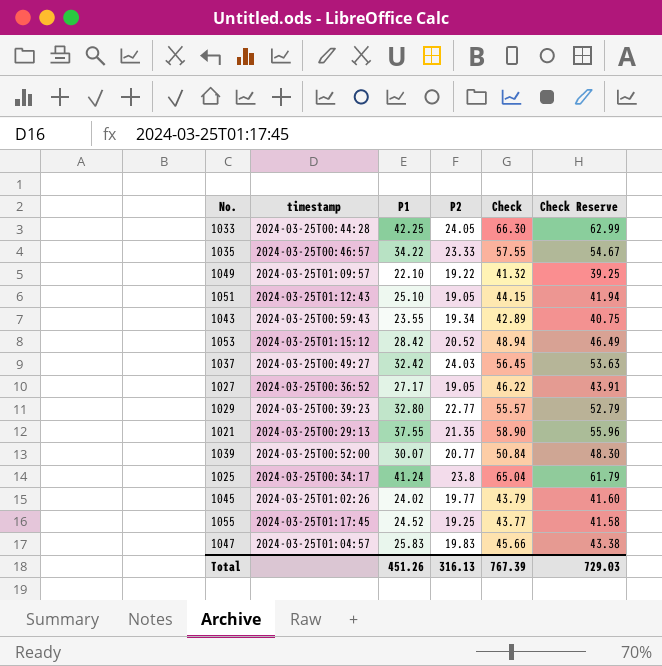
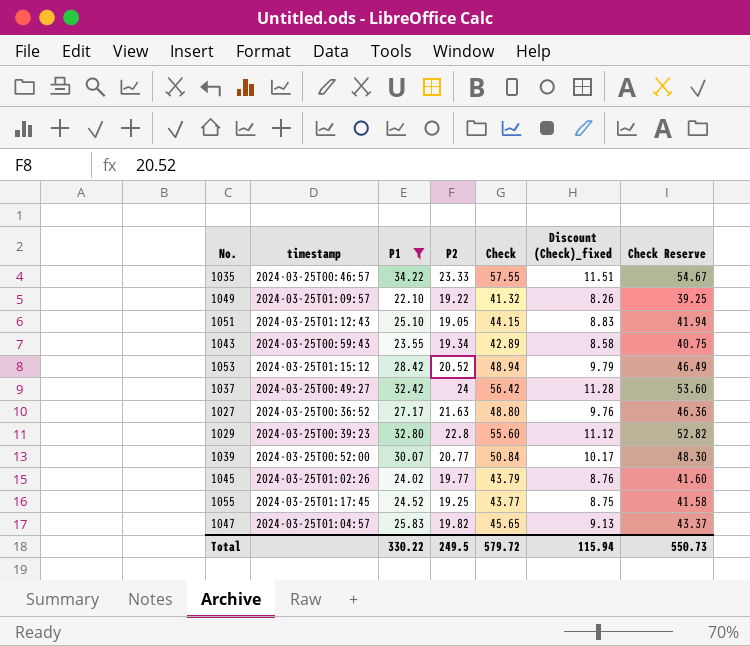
filter: none -> P1 <= 34.22
column Discount (Check)_fixed | formula: none -> [Check] * 0.2
1037 | P2: 24.03 -> 24
1037 | Check: 56.45 -> 56.42
1037 | Check Reserve: 53.63 -> 53.60
1027 | P2: 19.05 -> 21.63
1027 | Check: 46.22 -> 48.80
1027 | Check Reserve: 43.91 -> 46.36
1029 | P2: 22.77 -> 22.8
1029 | Check: 55.57 -> 55.60
1029 | Check Reserve: 52.79 -> 52.82
1047 | P2: 19.83 -> 19.82
1047 | Check: 45.66 -> 45.65
1047 | Check Reserve: 43.38 -> 43.37
Total | P1: 451.26 -> 330.22
Total | P2: 316.13 -> 249.5
Total | Check: 767.39 -> 579.72
Total | Check Reserve: 729.03 -> 550.73

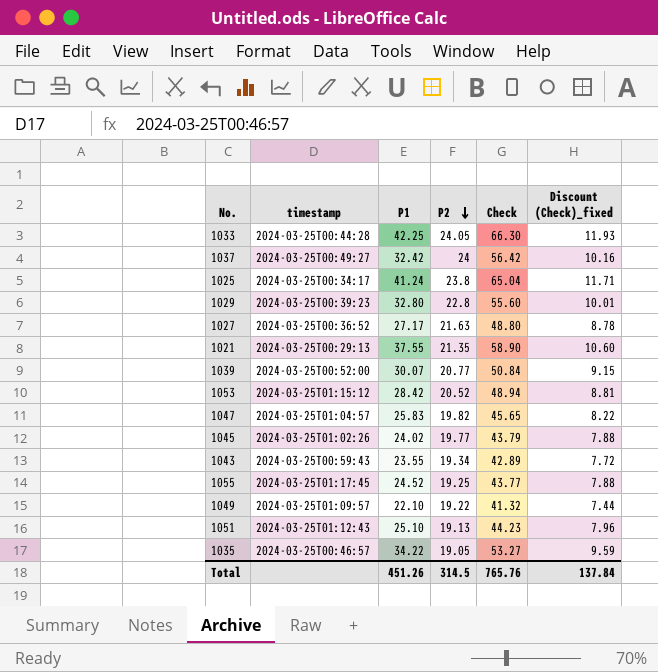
filter: P1 <= 34.22 -> none
row order: none -> P2 descending
column Check Reserve | formula: [Check] * 0.95 -> none
column Discount (Check)_fixed | formula: [Check] * 0.2 -> [Check] * 0.18
1051 | P2: 19.05 -> 19.13
1051 | Check: 44.15 -> 44.23
1035 | P2: 23.33 -> 19.05
1035 | Check: 57.55 -> 53.27
Total | P1: 330.22 -> 451.26
Total | P2: 249.5 -> 314.5
Total | Check: 579.72 -> 765.76
Total | Discount (Check)_fixed: 115.94 -> 137.84

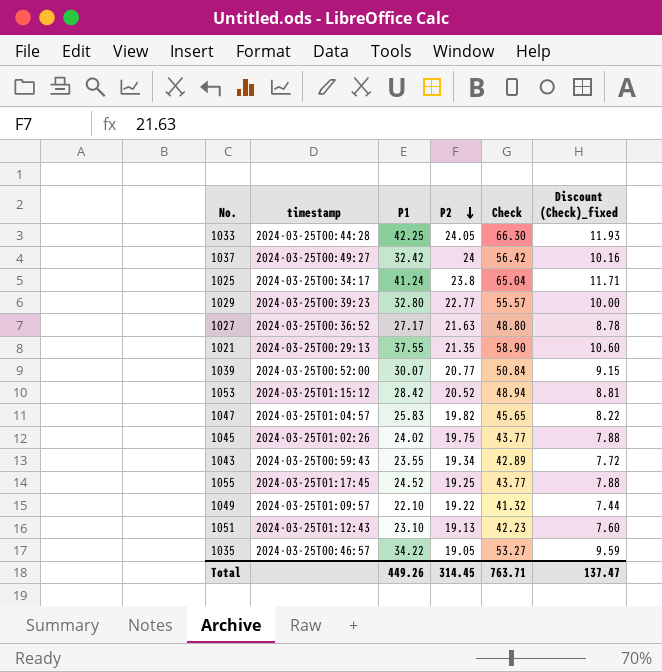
1029 | P2: 22.8 -> 22.77
1029 | Check: 55.60 -> 55.57
1029 | Discount (Check)_fixed: 10.01 -> 10.00
1045 | P2: 19.77 -> 19.75
1045 | Check: 43.79 -> 43.77
1051 | P1: 25.10 -> 23.10
1051 | Check: 44.23 -> 42.23
1051 | Discount (Check)_fixed: 7.96 -> 7.60
Total | P1: 451.26 -> 449.26
Total | P2: 314.5 -> 314.45
Total | Check: 765.76 -> 763.71
Total | Discount (Check)_fixed: 137.84 -> 137.47

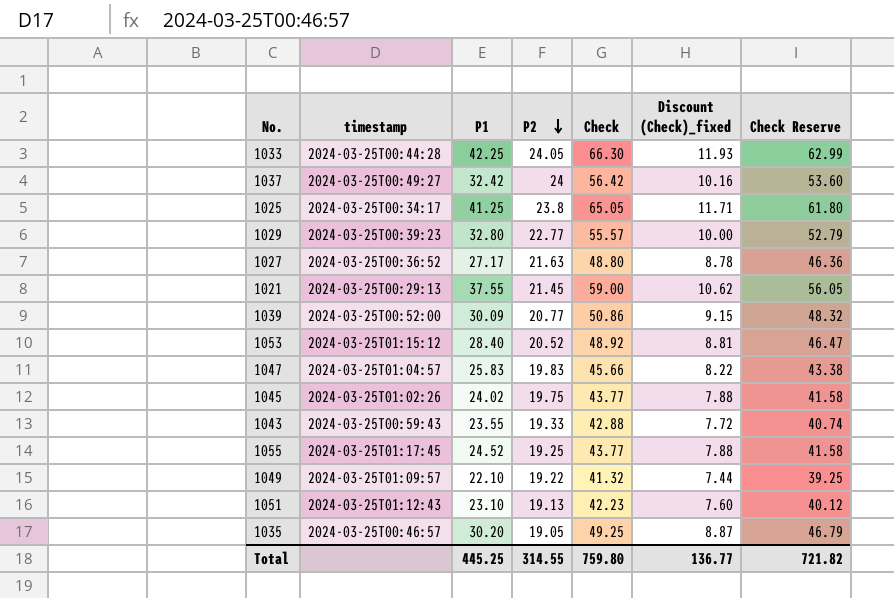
column Check Reserve | formula: none -> [Check] * 0.95
1025 | P1: 41.24 -> 41.25
1025 | Check: 65.04 -> 65.05
1021 | P2: 21.35 -> 21.45
1021 | Check: 58.90 -> 59.00
1021 | Discount (Check)_fixed: 10.60 -> 10.62
1039 | P1: 30.07 -> 30.09
1039 | Check: 50.84 -> 50.86
1053 | P1: 28.42 -> 28.40
1053 | Check: 48.94 -> 48.92
1047 | P2: 19.82 -> 19.83
1047 | Check: 45.65 -> 45.66
1043 | P2: 19.34 -> 19.33
1043 | Check: 42.89 -> 42.88
1035 | P1: 34.22 -> 30.20
1035 | Check: 53.27 -> 49.25
1035 | Discount (Check)_fixed: 9.59 -> 8.87
Total | P1: 449.26 -> 445.25
Total | P2: 314.45 -> 314.55
Total | Check: 763.71 -> 759.80
Total | Discount (Check)_fixed: 137.47 -> 136.77

